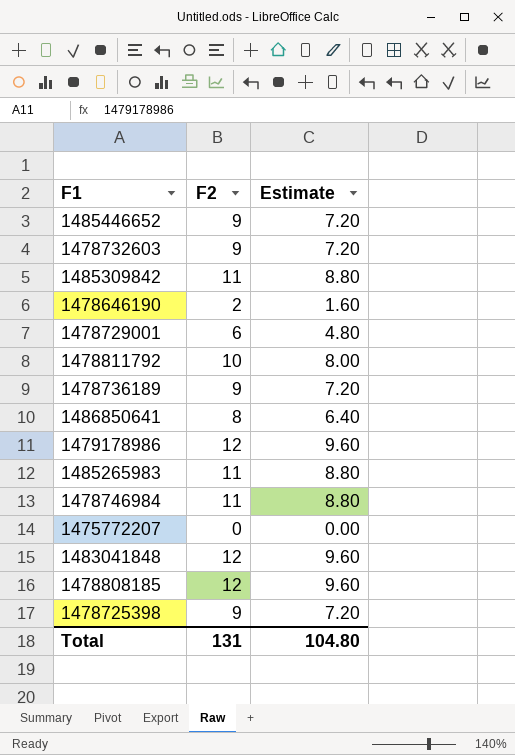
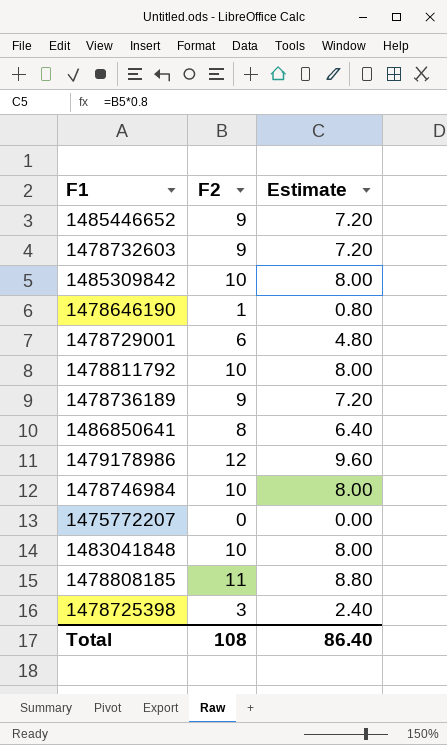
row 1485265983: 11 | 8.80 -> none
1485309842 | F2: 11 -> 10
1485309842 | Estimate: 8.80 -> 8.00
1478646190 | F2: 2 -> 1
1478646190 | Estimate: 1.60 -> 0.80
1478746984 | F2: 11 -> 10
1478746984 | Estimate: 8.80 -> 8.00
1483041848 | F2: 12 -> 10
1483041848 | Estimate: 9.60 -> 8.00
1478808185 | F2: 12 -> 11
1478808185 | Estimate: 9.60 -> 8.80
1478725398 | F2: 9 -> 3
1478725398 | Estimate: 7.20 -> 2.40
Total | F2: 131 -> 108
Total | Estimate: 104.80 -> 86.40

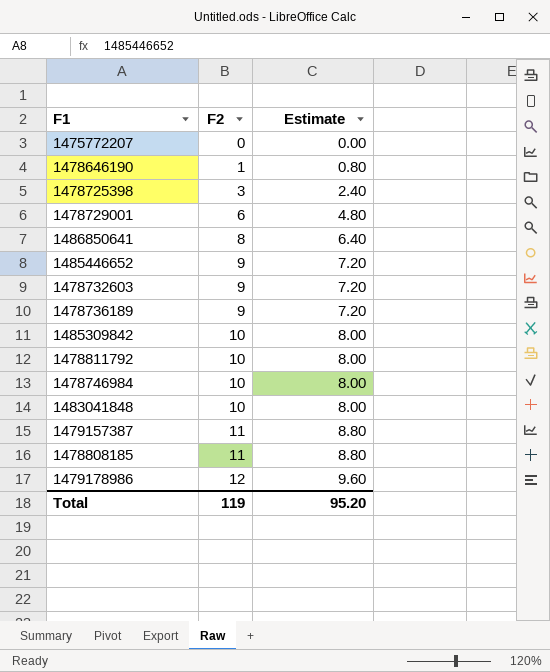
row order: none -> F2 ascending
row 1479157387: none -> 11 | 8.80
Total | F2: 108 -> 119
Total | Estimate: 86.40 -> 95.20

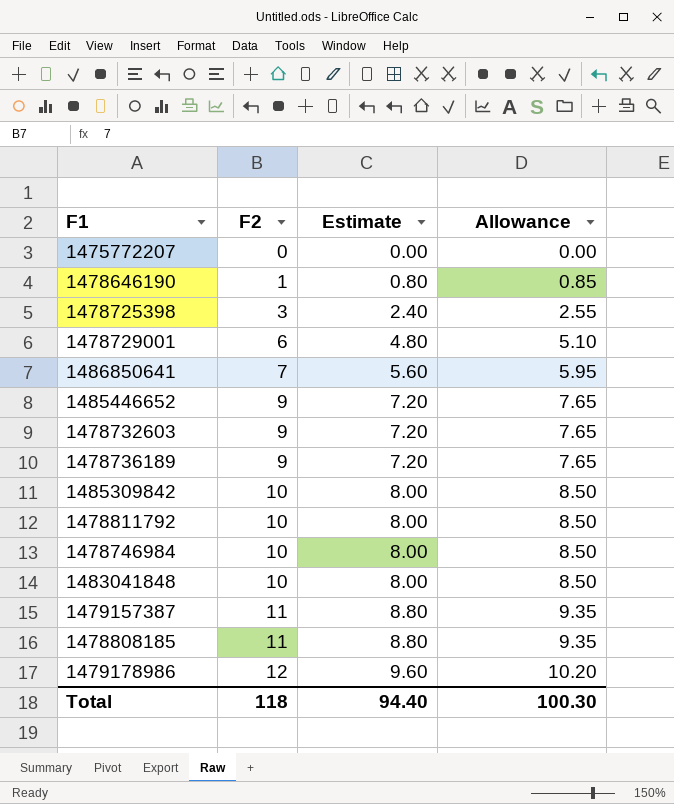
column Allowance | formula: none -> [F2] * 0.85
1486850641 | F2: 8 -> 7
1486850641 | Estimate: 6.40 -> 5.60
Total | F2: 119 -> 118
Total | Estimate: 95.20 -> 94.40

